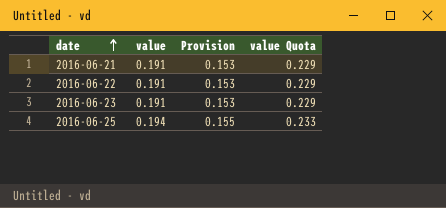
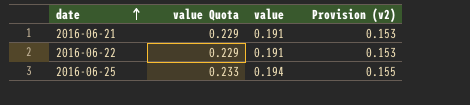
column value Quota | position: 4 -> 2
column name: Provision -> Provision (v2)
row 2016-06-23: 0.191 | 0.153 | 0.229 -> none

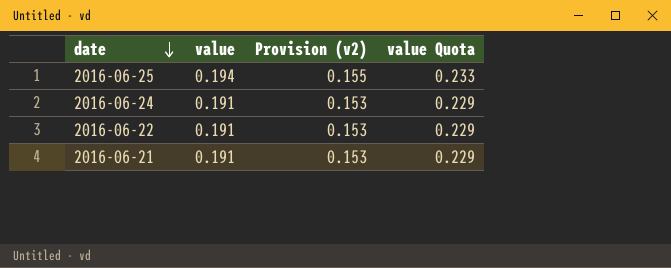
row order: date ascending -> date descending
column value Quota | position: 2 -> 4
row 2016-06-24: none -> 0.191 | 0.153 | 0.229

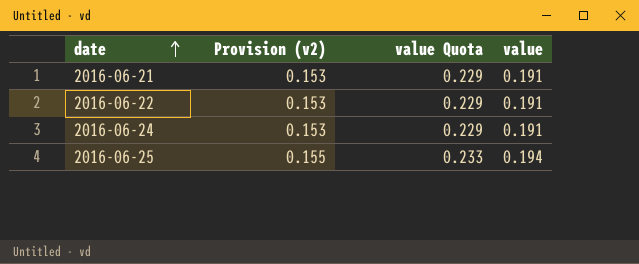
row order: date descending -> date ascending
column value | position: 2 -> 4

